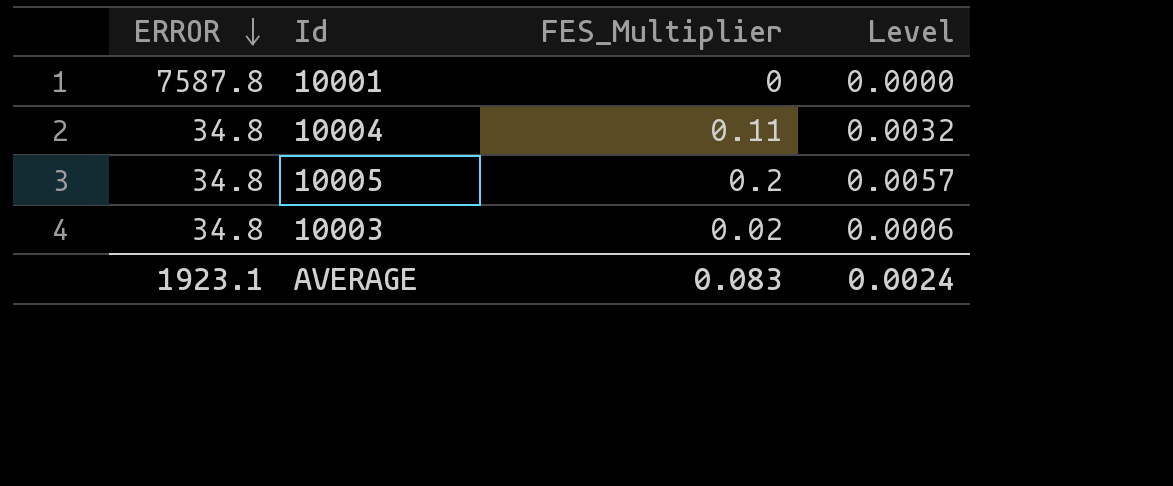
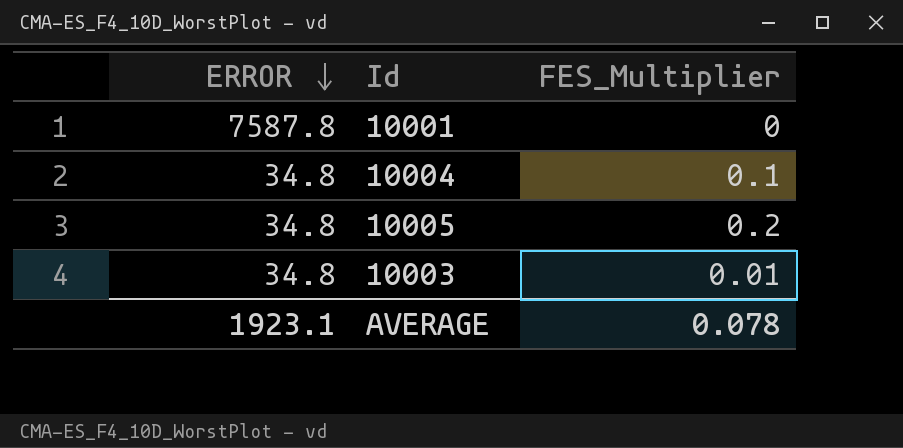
column Level | formula: [FES_Multiplier] / [ERROR] -> none
10004 | FES_Multiplier: 0.11 -> 0.1
10003 | FES_Multiplier: 0.02 -> 0.01
AVERAGE | FES_Multiplier: 0.083 -> 0.078

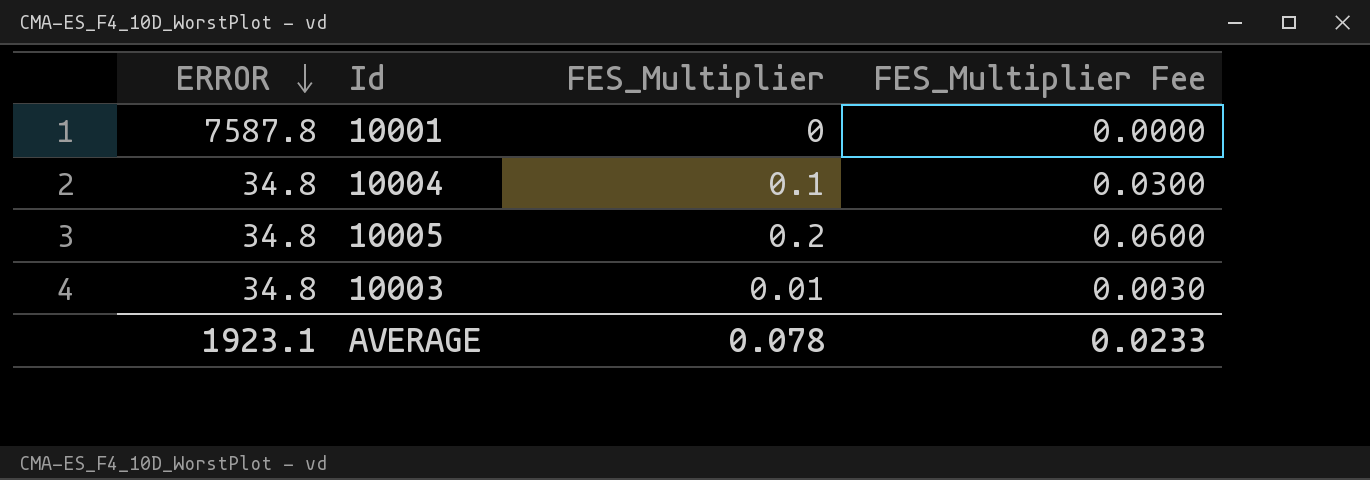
column FES_Multiplier Fee | formula: none -> [FES_Multiplier] * 0.3

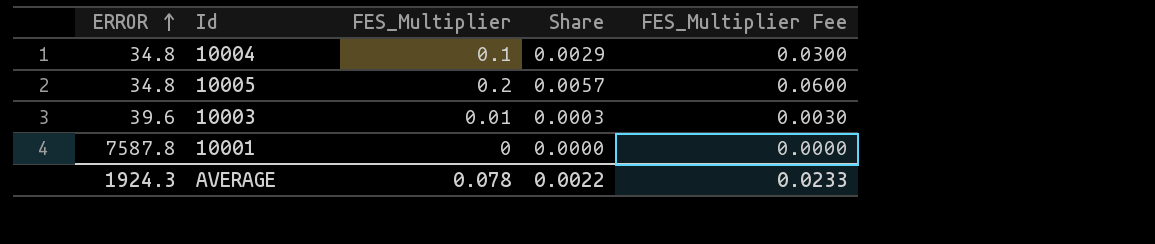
row order: ERROR descending -> ERROR ascending
column Share | formula: none -> [FES_Multiplier] / [ERROR]
10003 | ERROR: 34.8 -> 39.6
AVERAGE | ERROR: 1923.1 -> 1924.3

